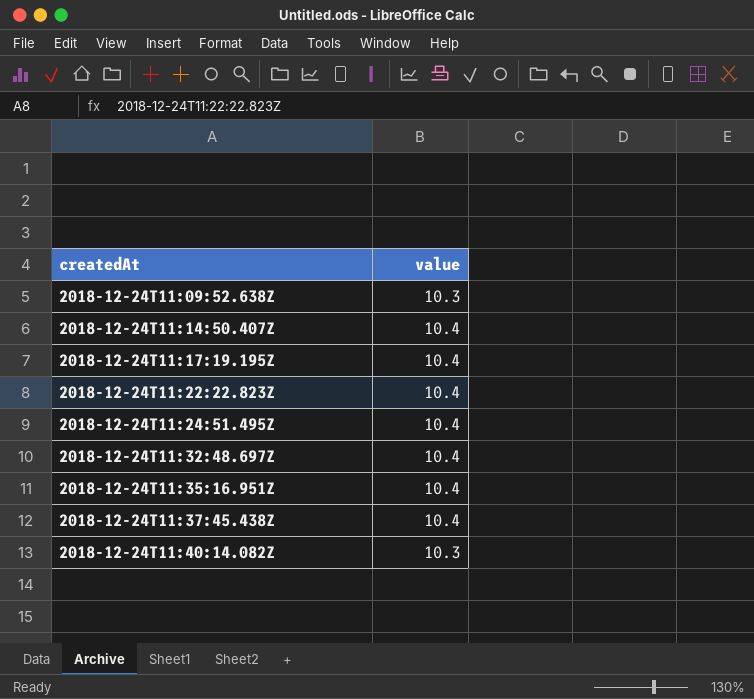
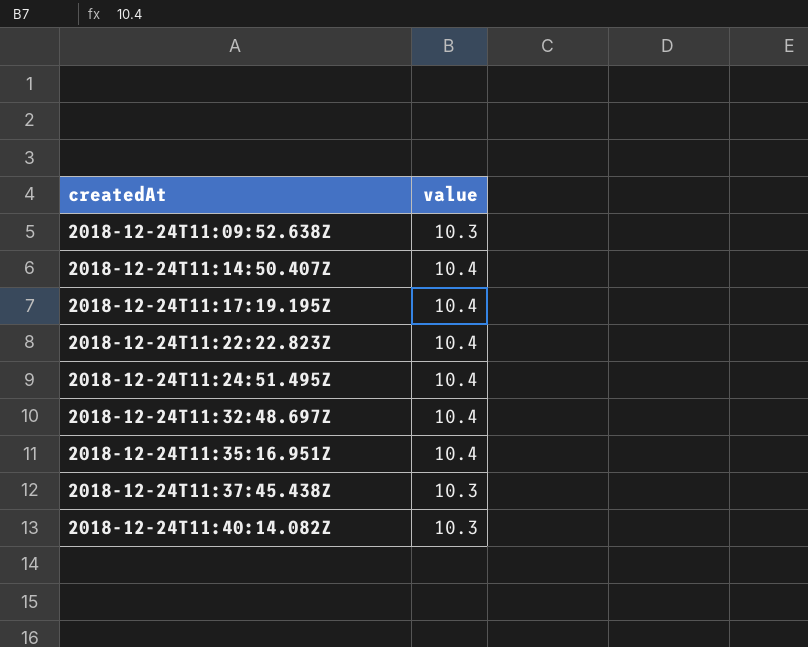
2018-12-24T11:37:45.438Z | value: 10.4 -> 10.3

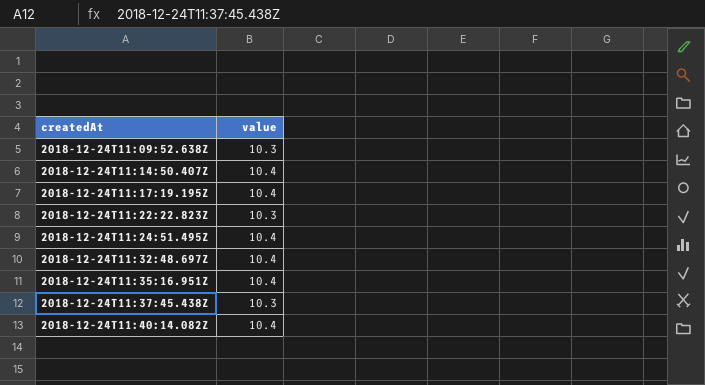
2018-12-24T11:22:22.823Z | value: 10.4 -> 10.3
2018-12-24T11:40:14.082Z | value: 10.3 -> 10.4

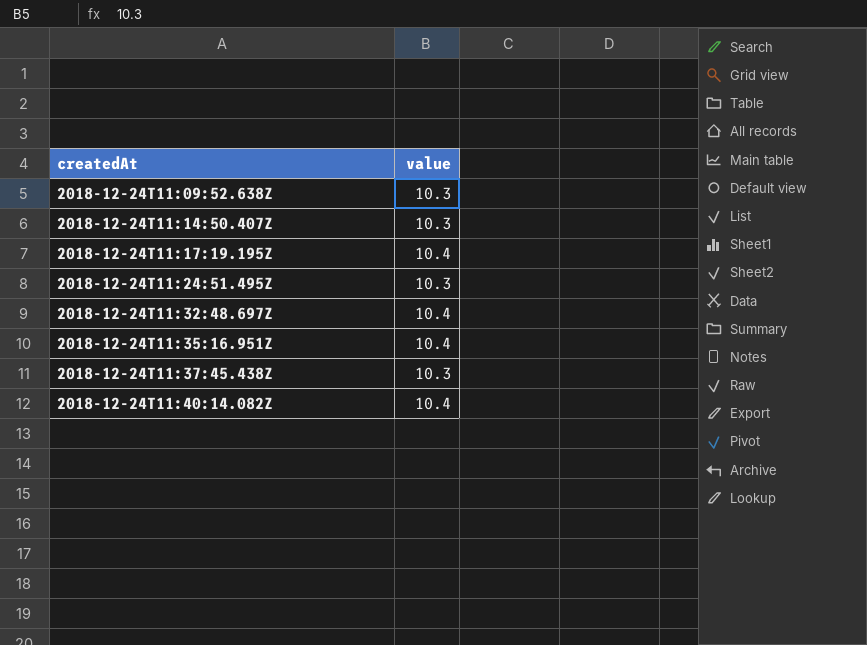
row 2018-12-24T11:22:22.823Z: 10.3 -> none
2018-12-24T11:14:50.407Z | value: 10.4 -> 10.3
2018-12-24T11:24:51.495Z | value: 10.4 -> 10.3

